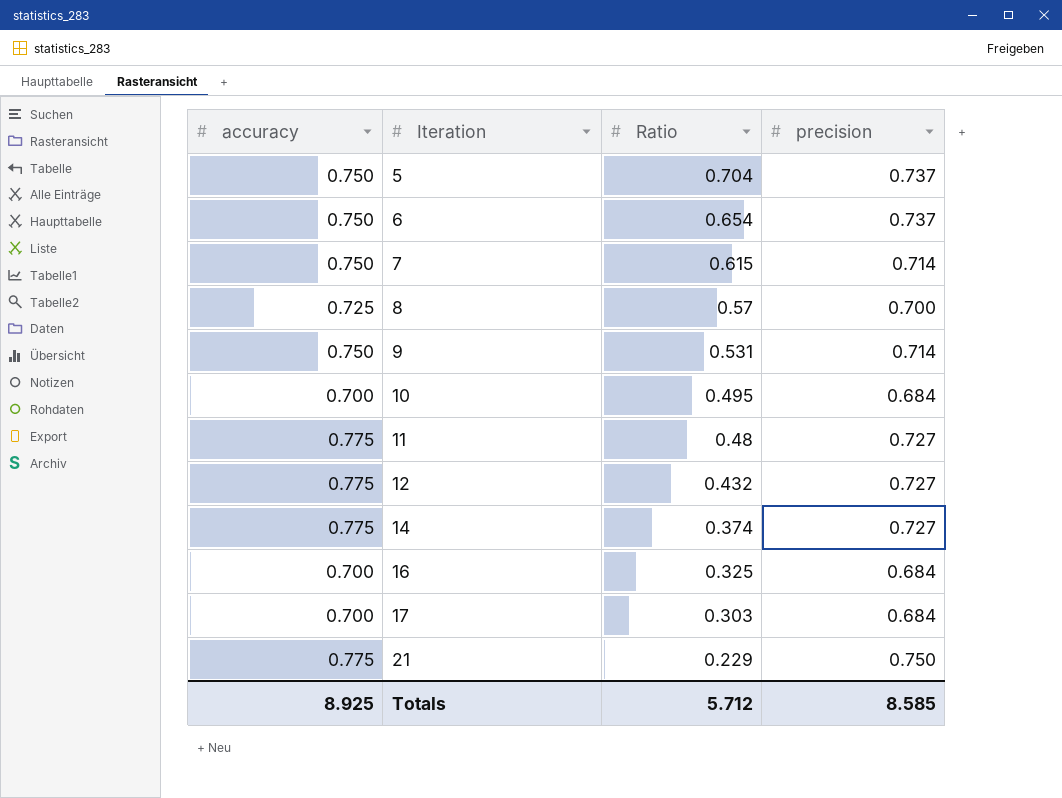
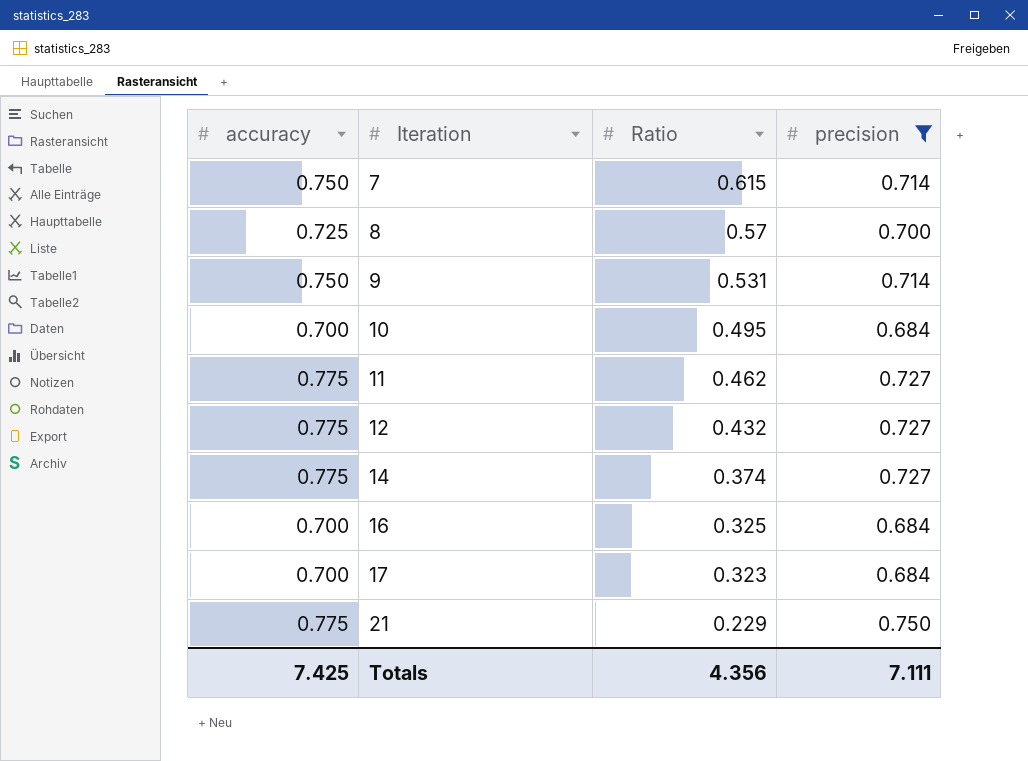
filter: none -> precision != 0.737
11 | Ratio: 0.48 -> 0.462
17 | Ratio: 0.303 -> 0.323
Totals | accuracy: 8.925 -> 7.425
Totals | Ratio: 5.712 -> 4.356
Totals | precision: 8.585 -> 7.111

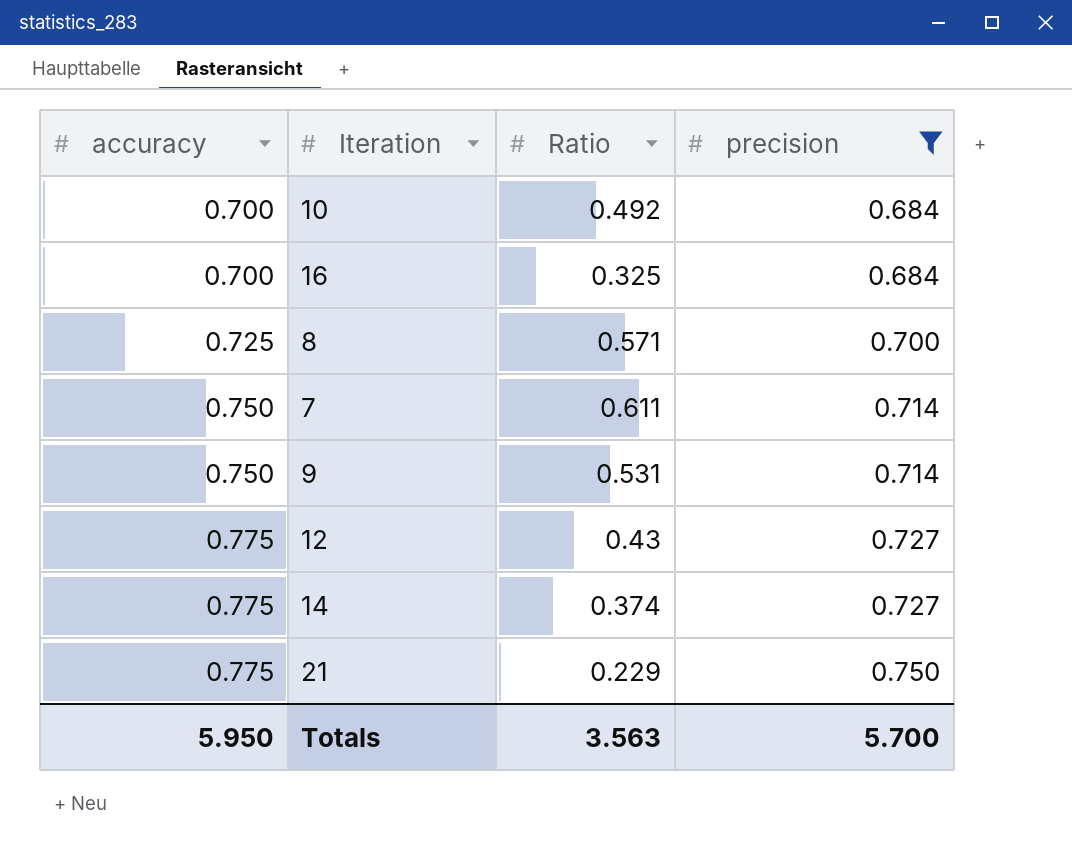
row order: Iteration ascending -> accuracy ascending
row 11: 0.775 | 0.462 | 0.727 -> none
row 17: 0.700 | 0.323 | 0.684 -> none
10 | Ratio: 0.495 -> 0.492
8 | Ratio: 0.57 -> 0.571
7 | Ratio: 0.615 -> 0.611
12 | Ratio: 0.432 -> 0.43
Totals | accuracy: 7.425 -> 5.950
Totals | Ratio: 4.356 -> 3.563
Totals | precision: 7.111 -> 5.700

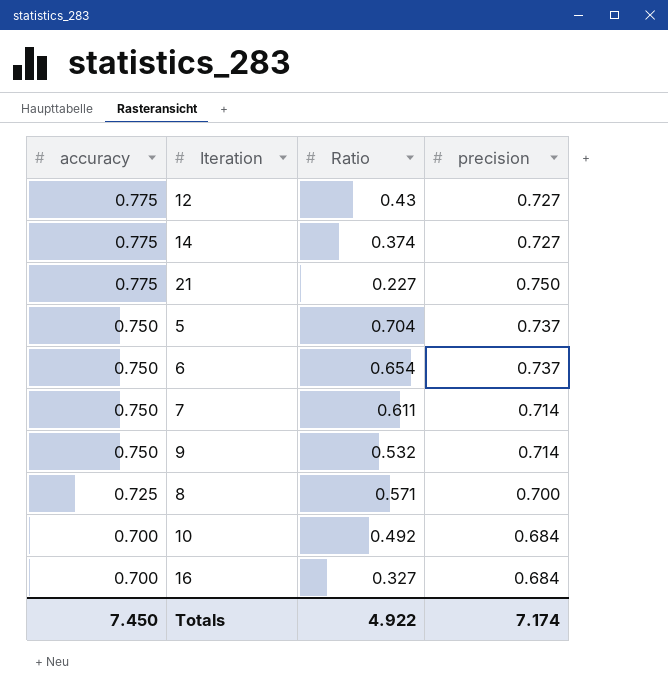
filter: precision != 0.737 -> none
row order: accuracy ascending -> accuracy descending
21 | Ratio: 0.229 -> 0.227
9 | Ratio: 0.531 -> 0.532
16 | Ratio: 0.325 -> 0.327
Totals | accuracy: 5.950 -> 7.450
Totals | Ratio: 3.563 -> 4.922
Totals | precision: 5.700 -> 7.174

